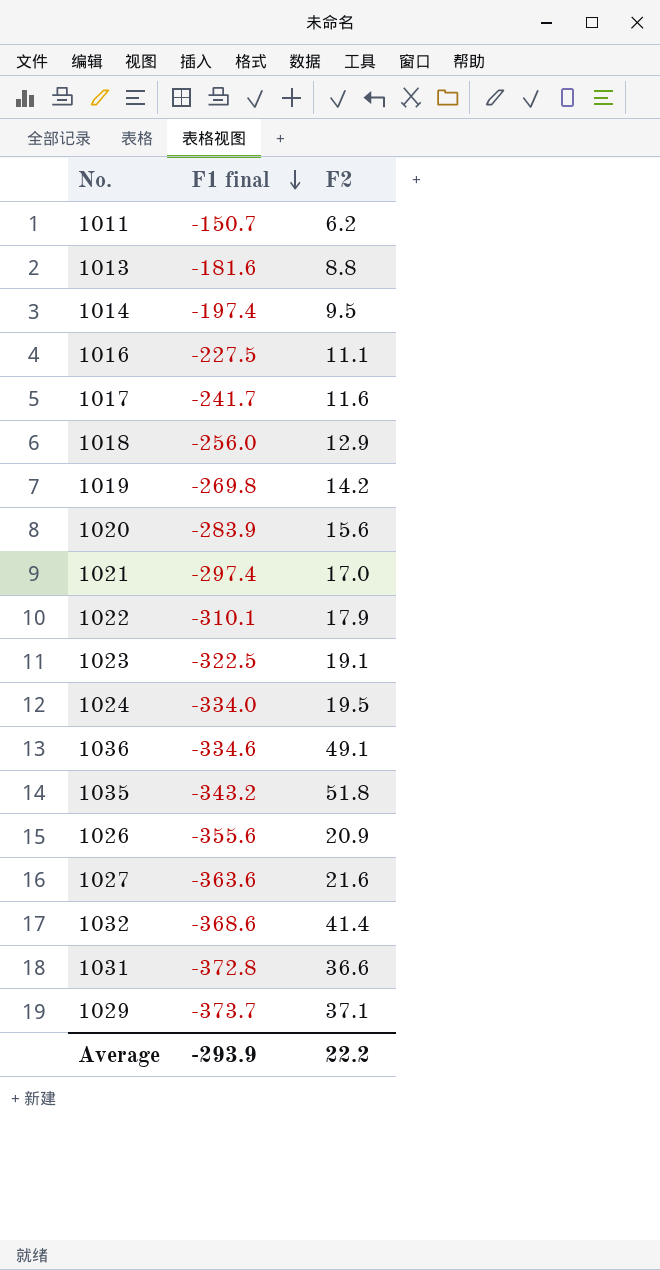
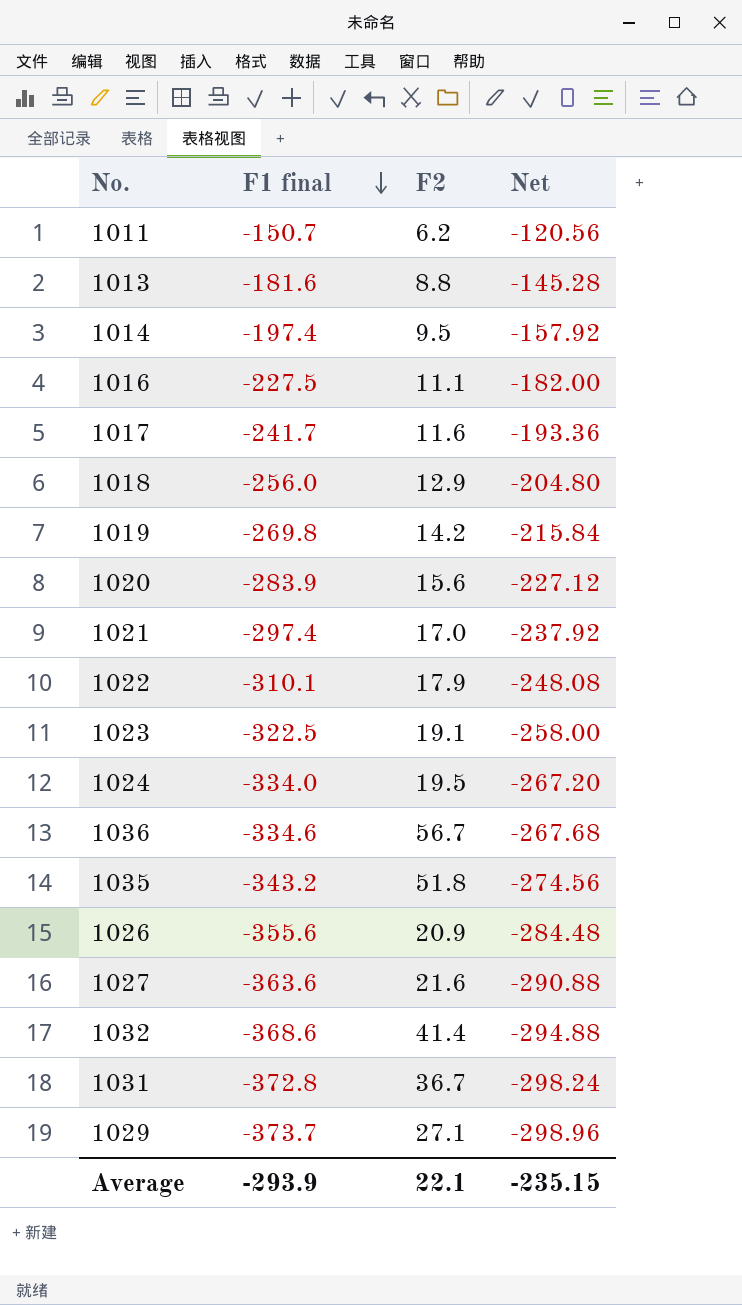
column Net | formula: none -> [F1 final] * 0.8
1036 | F2: 49.1 -> 56.7
1031 | F2: 36.6 -> 36.7
1029 | F2: 37.1 -> 27.1
Average | F2: 22.2 -> 22.1

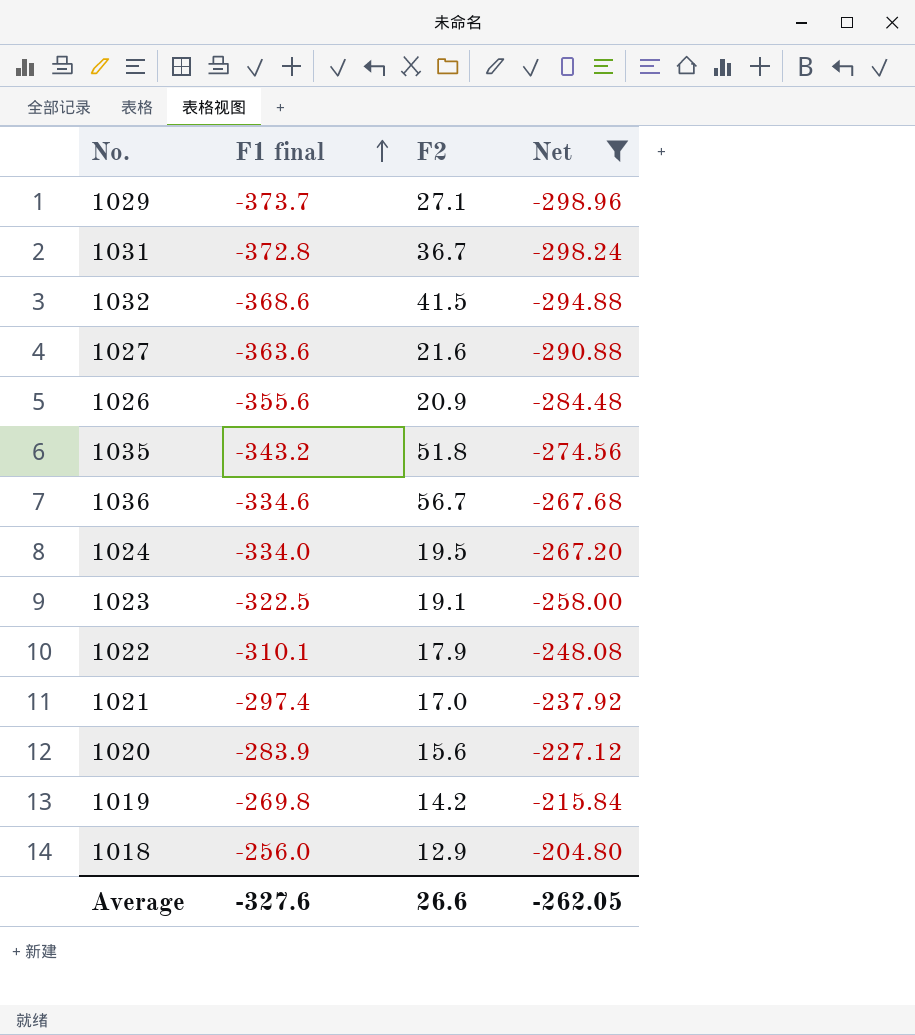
filter: none -> Net <= -204.80
row order: F1 final descending -> F1 final ascending
1032 | F2: 41.4 -> 41.5
Average | F1 final: -293.9 -> -327.6
Average | F2: 22.1 -> 26.6
Average | Net: -235.15 -> -262.05

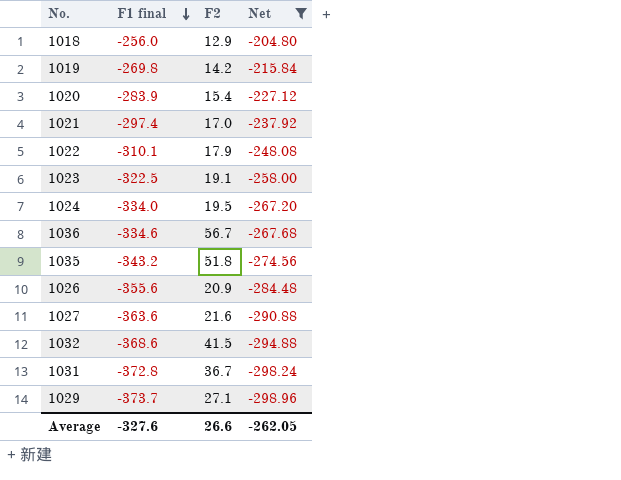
row order: F1 final ascending -> F1 final descending
1020 | F2: 15.6 -> 15.4

